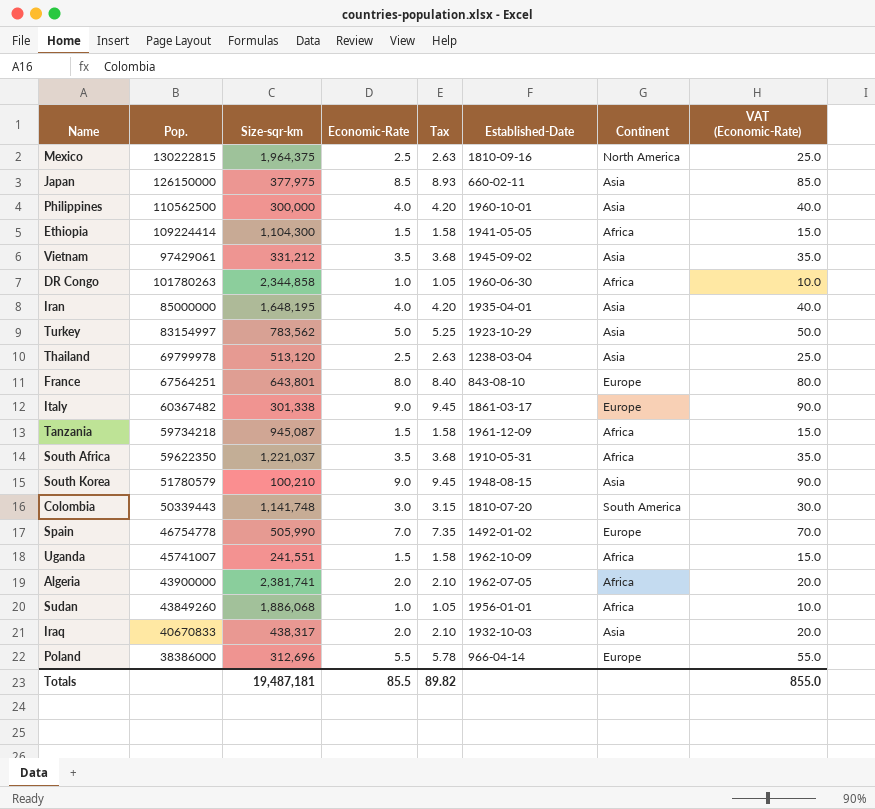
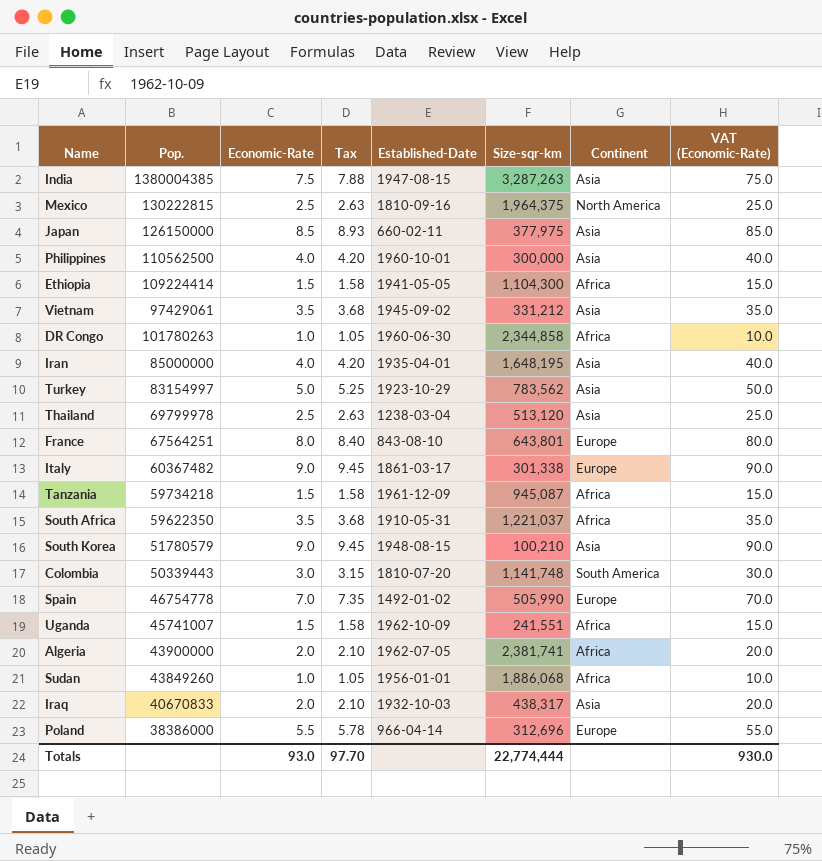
column Size-sqr-km | position: 3 -> 6
row India: none -> 1380004385 | 7.5 | 7.88 | 1947-08-15 | 3,287,263 | Asia | 75.0
Totals | Economic-Rate: 85.5 -> 93.0
Totals | Tax: 89.82 -> 97.70
Totals | Size-sqr-km: 19,487,181 -> 22,774,444
Totals | VAT (Economic-Rate): 855.0 -> 930.0

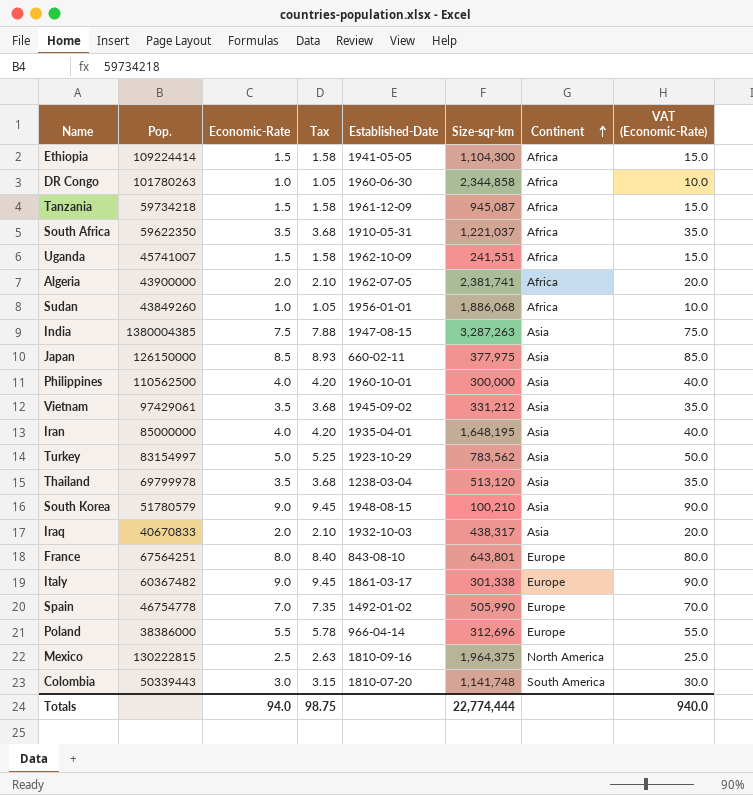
row order: none -> Continent ascending
Thailand | Economic-Rate: 2.5 -> 3.5
Thailand | Tax: 2.63 -> 3.68
Thailand | VAT (Economic-Rate): 25.0 -> 35.0
Totals | Economic-Rate: 93.0 -> 94.0
Totals | Tax: 97.70 -> 98.75
Totals | VAT (Economic-Rate): 930.0 -> 940.0

